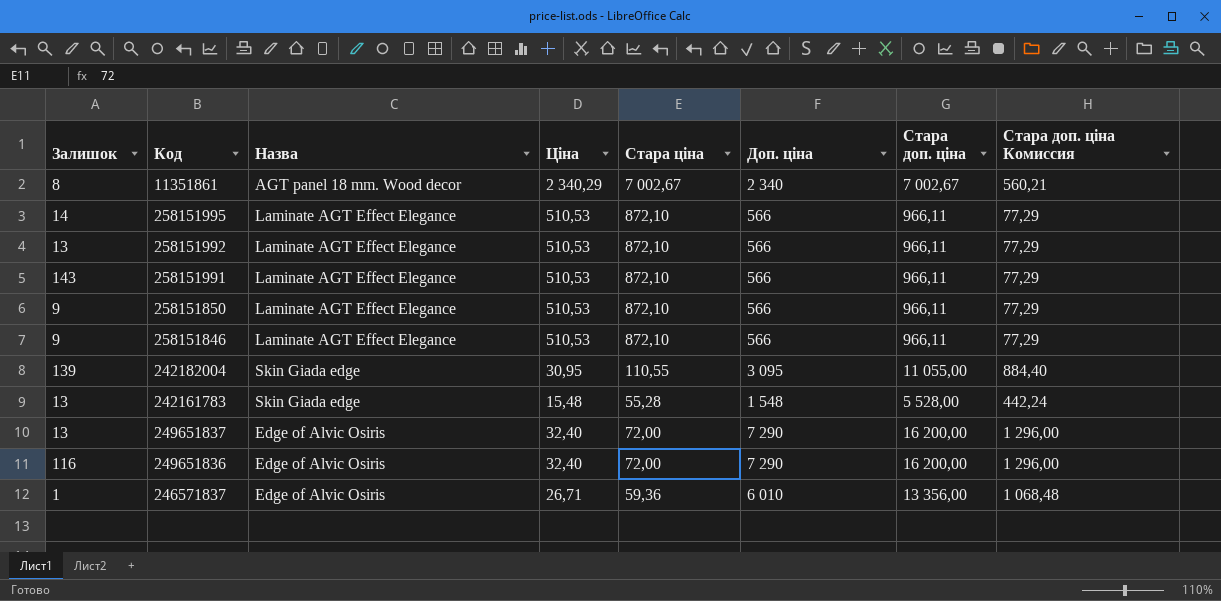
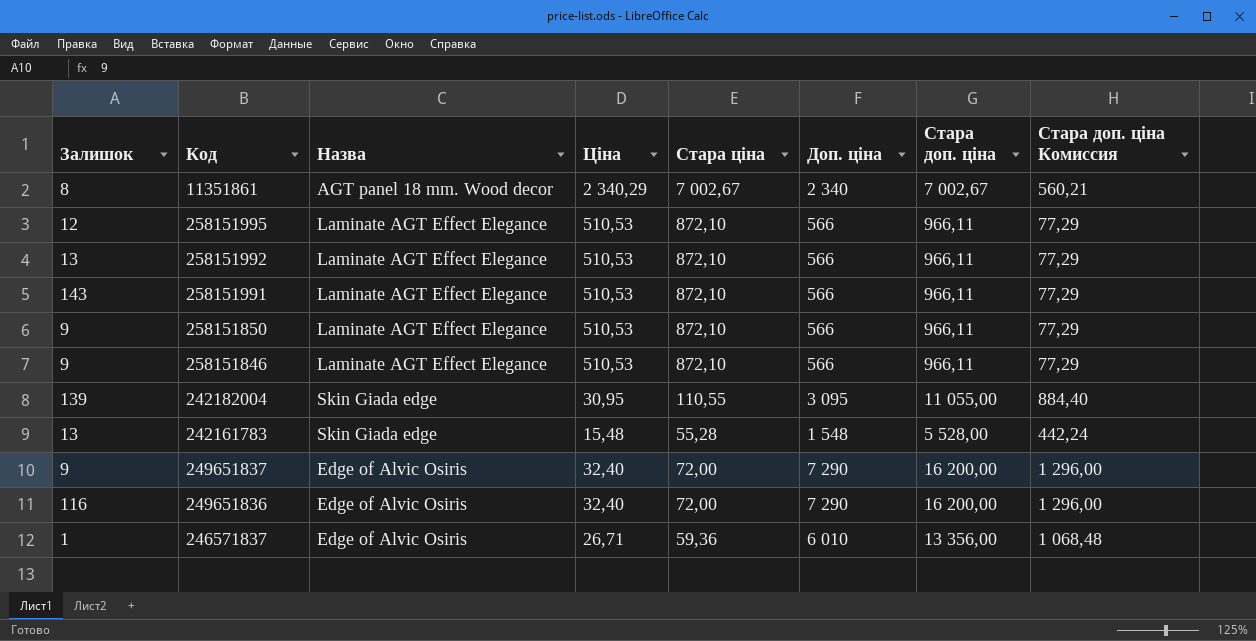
258151995 | Залишок: 14 -> 12
249651837 | Залишок: 13 -> 9

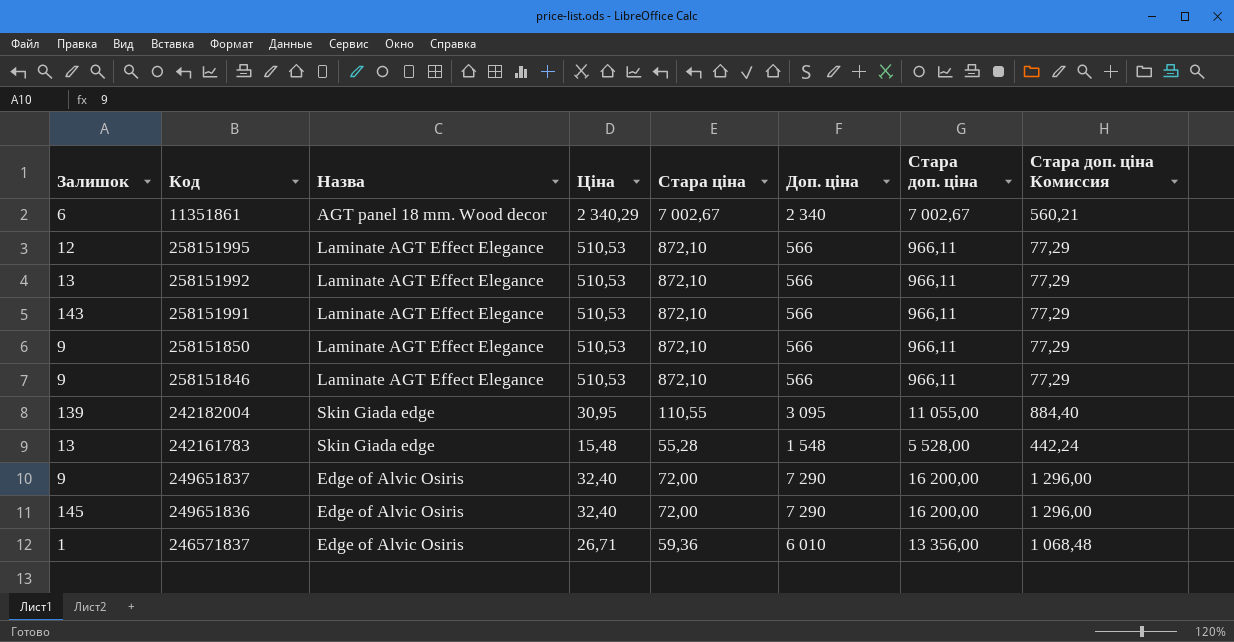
11351861 | Залишок: 8 -> 6
249651836 | Залишок: 116 -> 145

